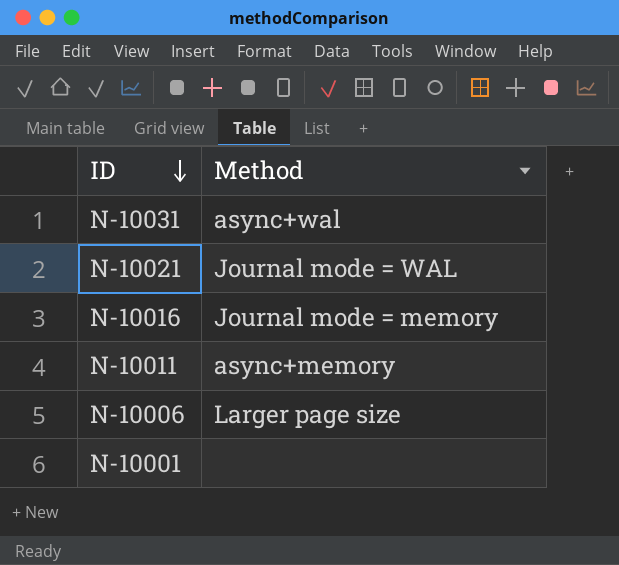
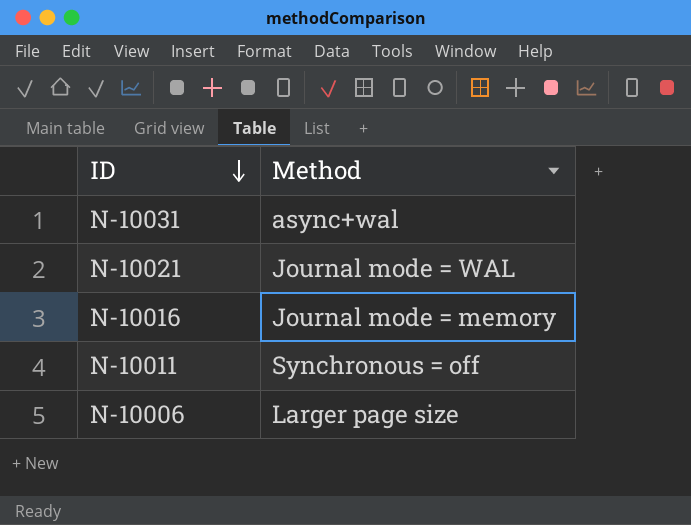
row N-10001: none -> none
N-10011 | Method: async+memory -> Synchronous = off

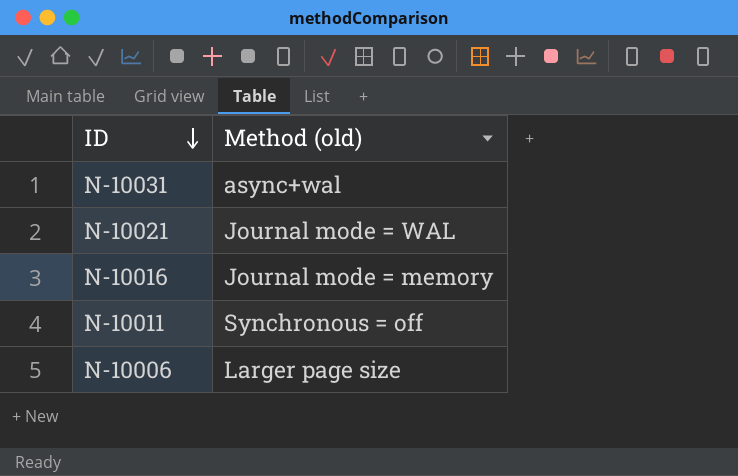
column name: Method -> Method (old)

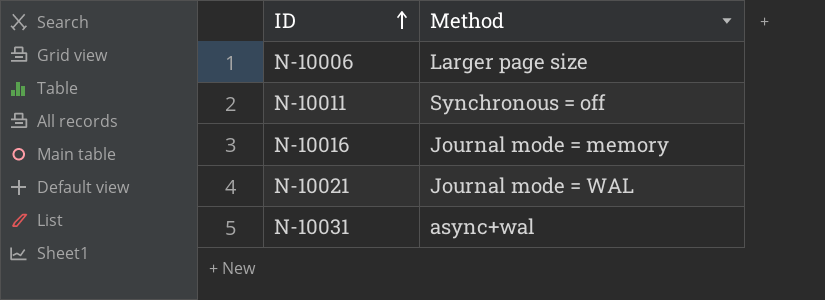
row order: ID descending -> ID ascending
column name: Method (old) -> Method

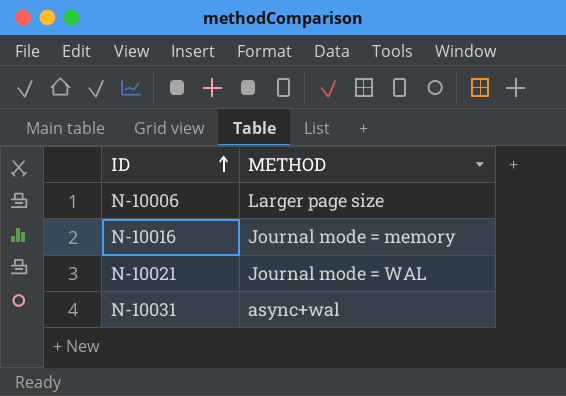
column name: Method -> METHOD
row N-10011: Synchronous = off -> none

